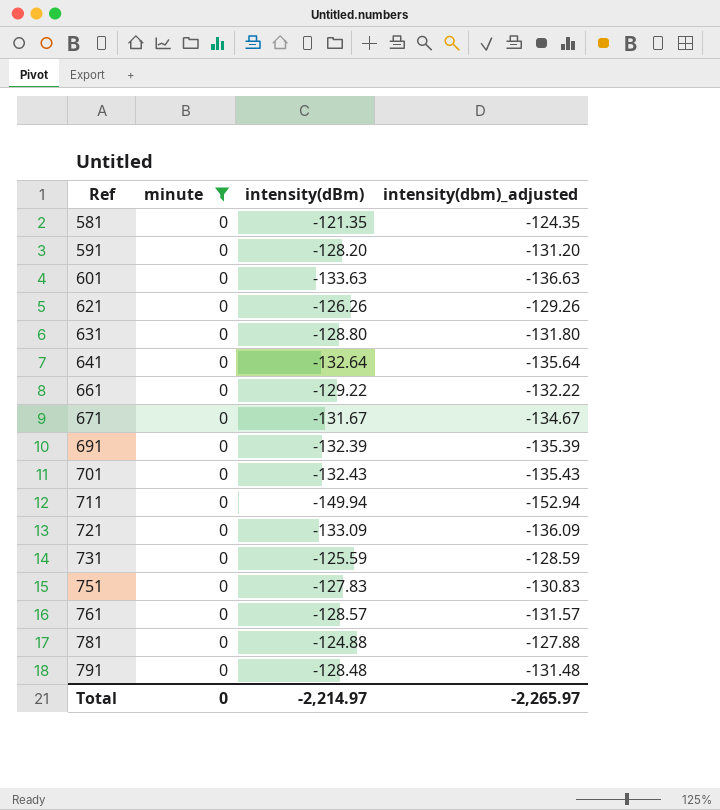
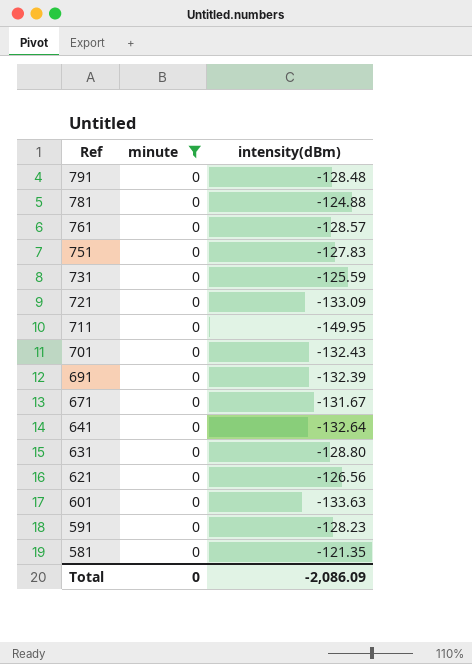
row order: Ref ascending -> Ref descending
column intensity(dbm)_adjusted | formula: [intensity(dBm)] - 3 -> none
row 661: 0 | -129.22 | -132.22 -> none
711 | intensity(dBm): -149.94 -> -149.95
621 | intensity(dBm): -126.26 -> -126.56
591 | intensity(dBm): -128.20 -> -128.23
Total | intensity(dBm): -2,214.97 -> -2,086.09

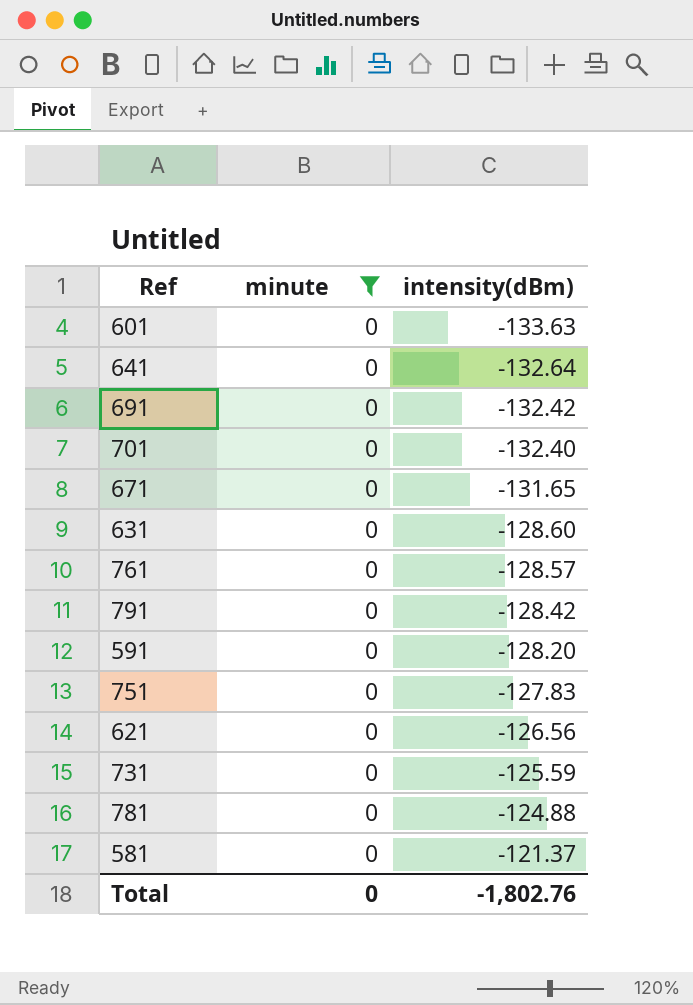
row order: Ref descending -> intensity(dBm) ascending
row 721: 0 | -133.09 -> none
row 711: 0 | -149.95 -> none
691 | intensity(dBm): -132.39 -> -132.42
701 | intensity(dBm): -132.43 -> -132.40
671 | intensity(dBm): -131.67 -> -131.65
631 | intensity(dBm): -128.80 -> -128.60
791 | intensity(dBm): -128.48 -> -128.42
591 | intensity(dBm): -128.23 -> -128.20
581 | intensity(dBm): -121.35 -> -121.37
Total | intensity(dBm): -2,086.09 -> -1,802.76

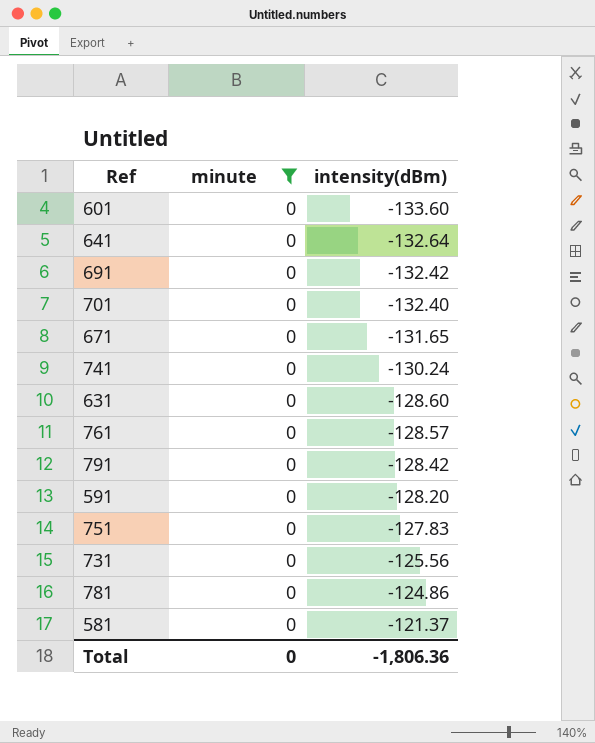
row 621: 0 | -126.56 -> none
601 | intensity(dBm): -133.63 -> -133.60
row 741: none -> 0 | -130.24
731 | intensity(dBm): -125.59 -> -125.56
781 | intensity(dBm): -124.88 -> -124.86
Total | intensity(dBm): -1,802.76 -> -1,806.36

